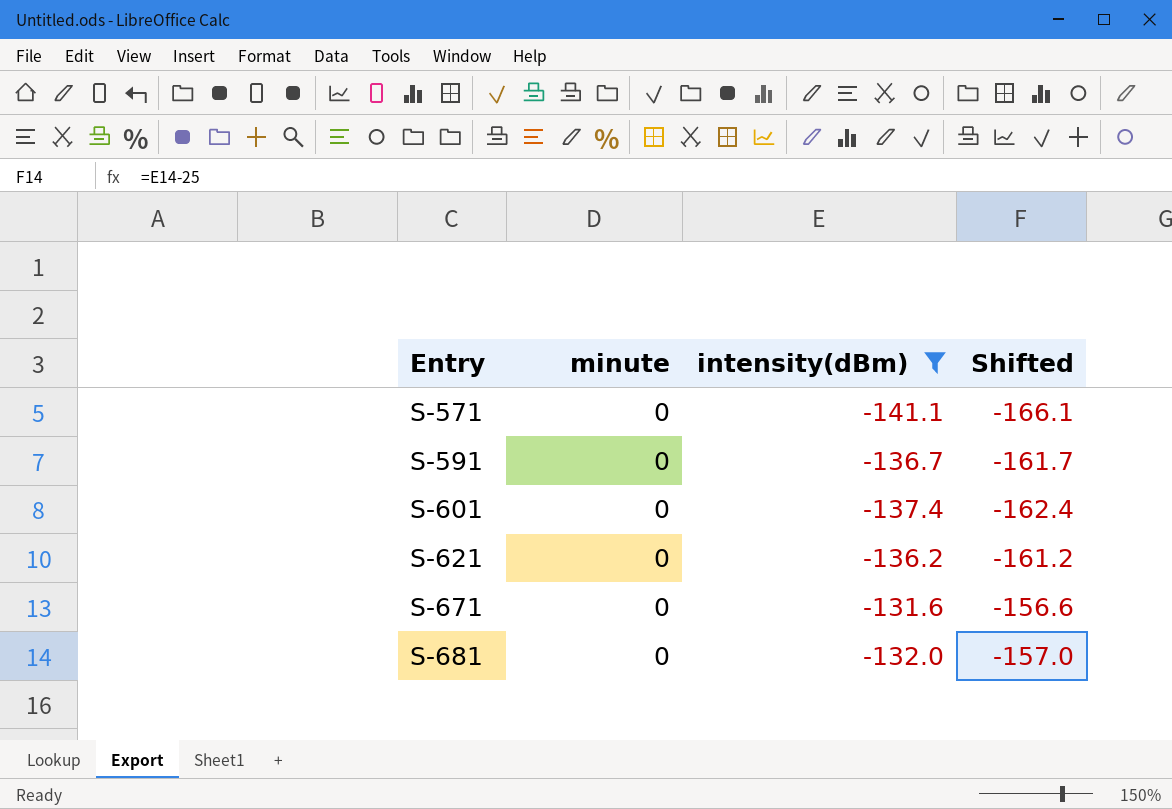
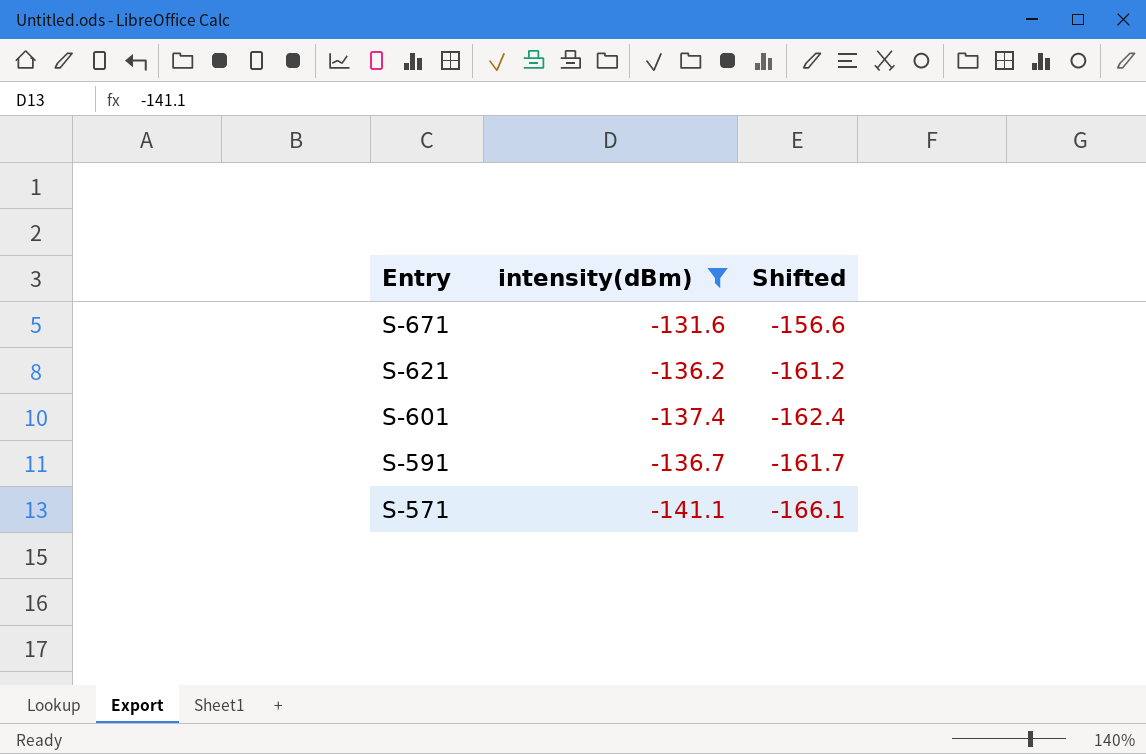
row order: Entry ascending -> Entry descending
column minute | position: 2 -> none
row S-681: 0 | -132.0 | -157.0 -> none

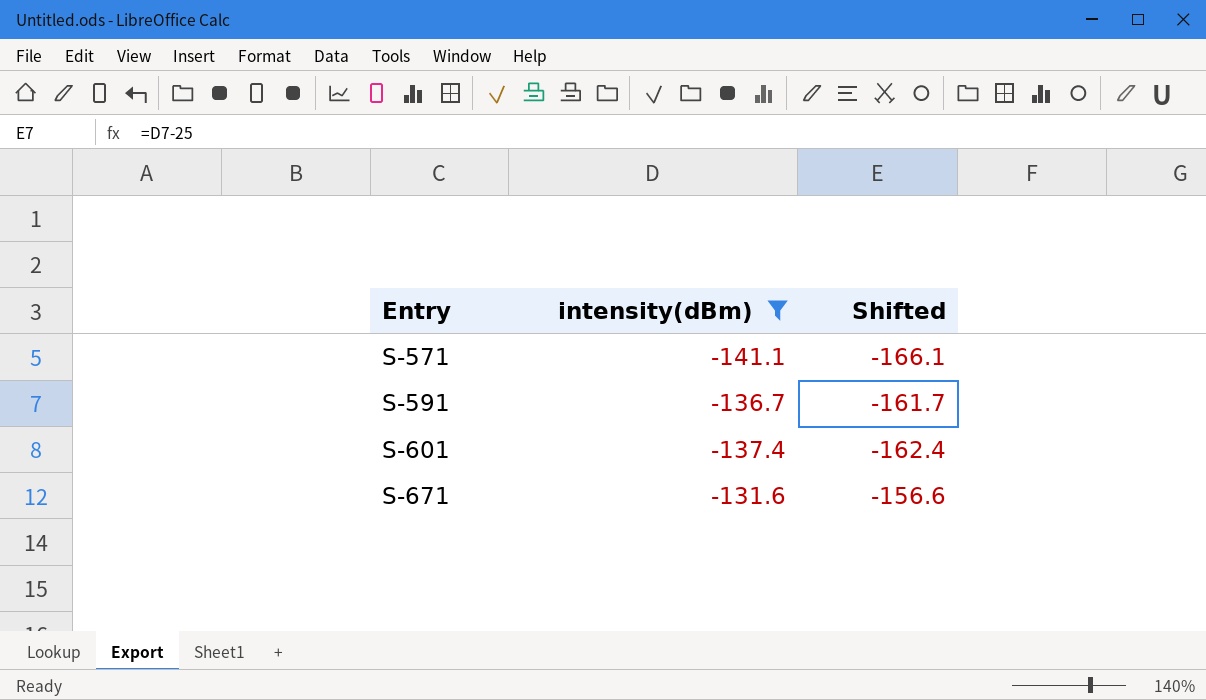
row order: Entry descending -> Entry ascending
row S-621: -136.2 | -161.2 -> none

